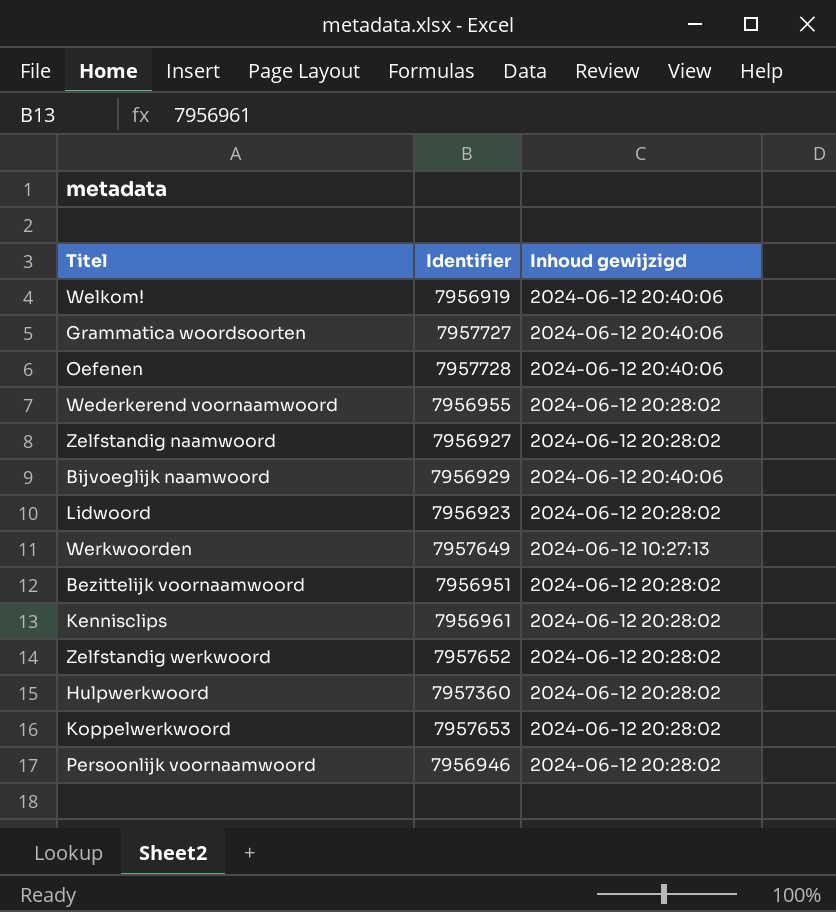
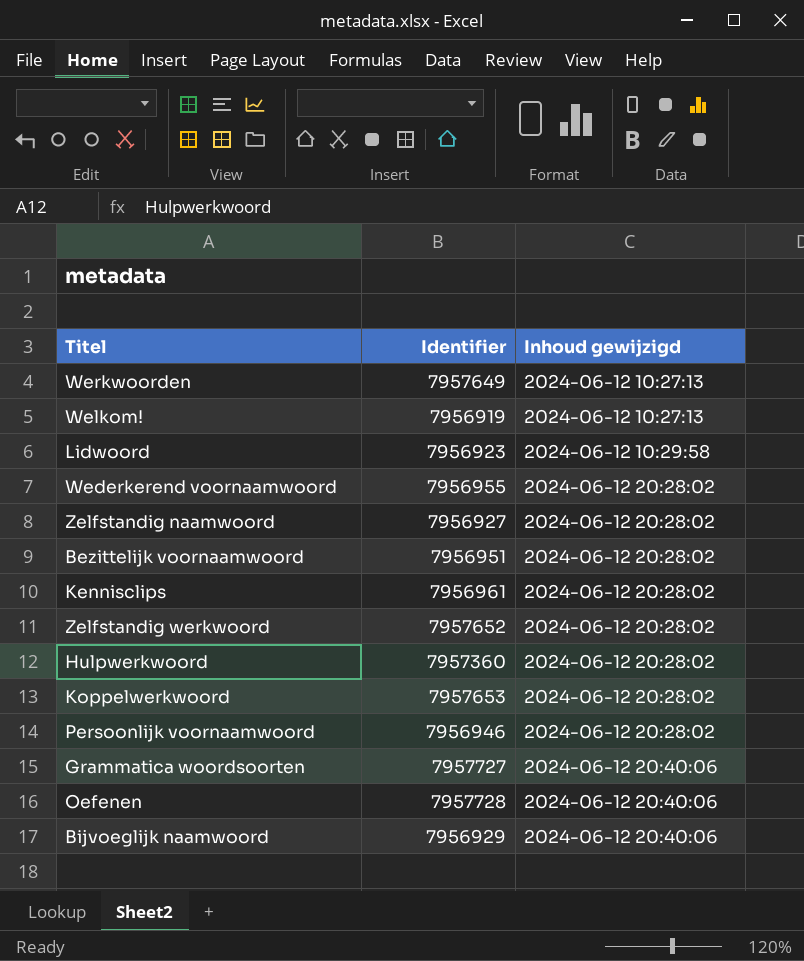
row order: none -> Inhoud gewijzigd ascending
Welkom! | Inhoud gewijzigd: 2024-06-12 20:40:06 -> 2024-06-12 10:27:13
Lidwoord | Inhoud gewijzigd: 2024-06-12 20:28:02 -> 2024-06-12 10:29:58

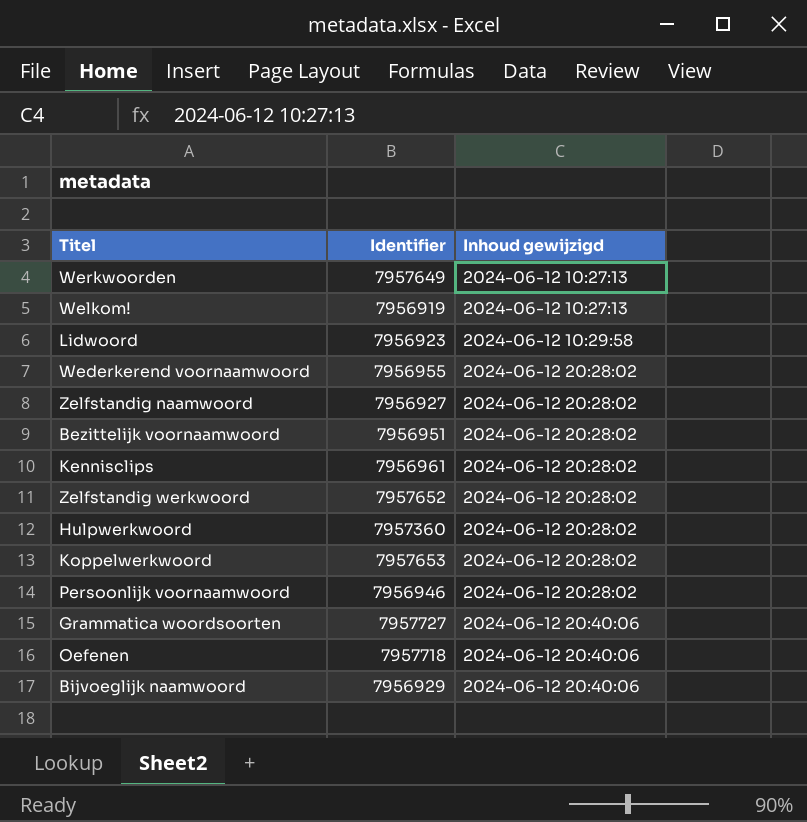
Oefenen | Identifier: 7957728 -> 7957718

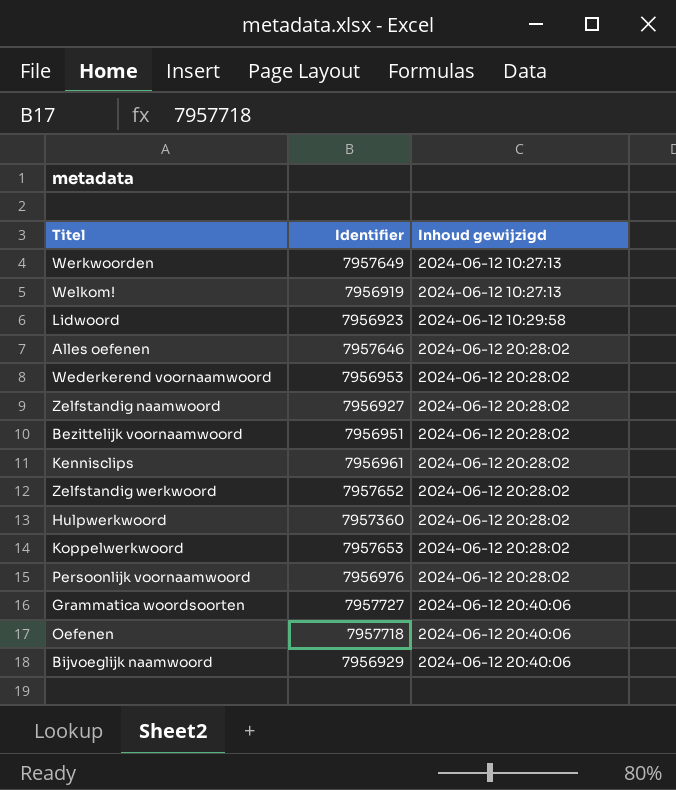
row Alles oefenen: none -> 7957646 | 2024-06-12 20:28:02
Wederkerend voornaamwoord | Identifier: 7956955 -> 7956953
Persoonlijk voornaamwoord | Identifier: 7956946 -> 7956976

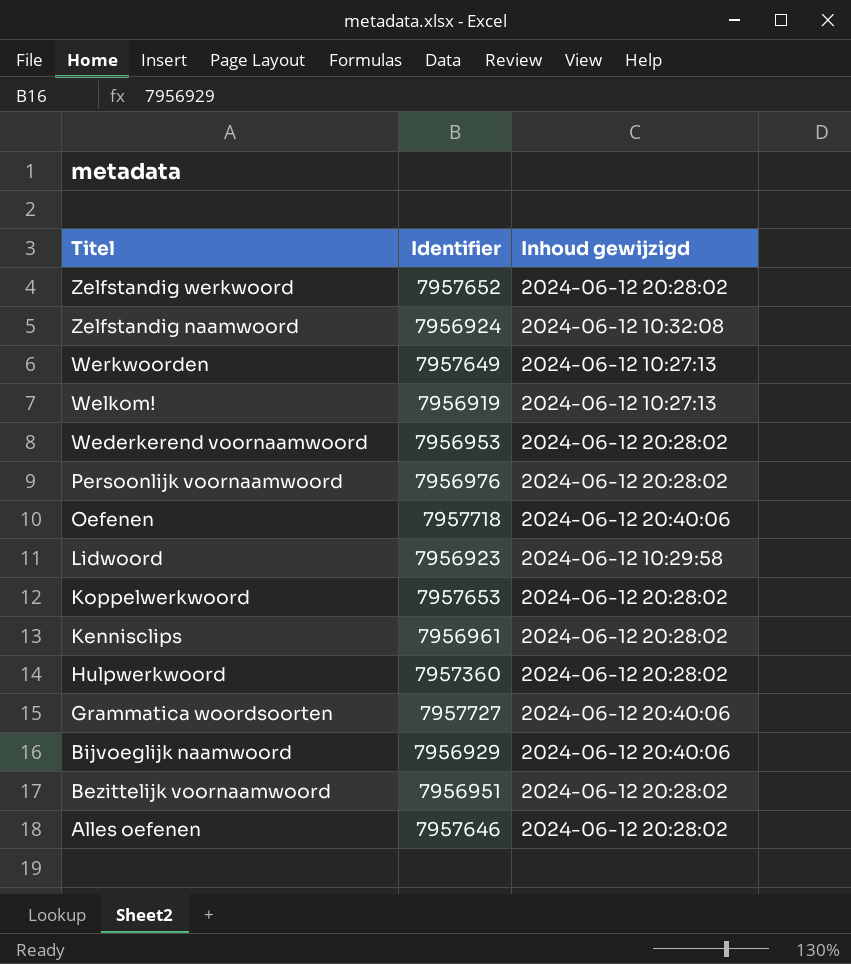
row order: Inhoud gewijzigd ascending -> Titel descending
Zelfstandig naamwoord | Identifier: 7956927 -> 7956924
Zelfstandig naamwoord | Inhoud gewijzigd: 2024-06-12 20:28:02 -> 2024-06-12 10:32:08

